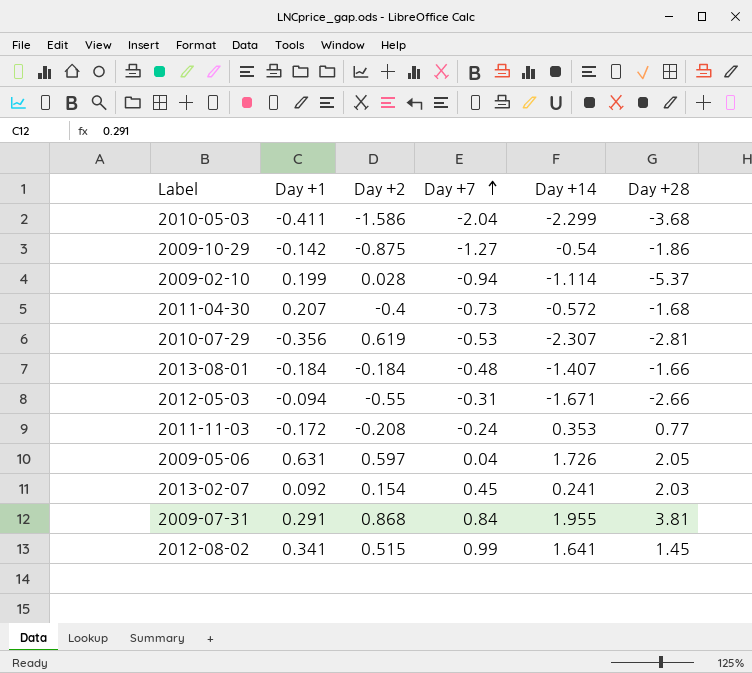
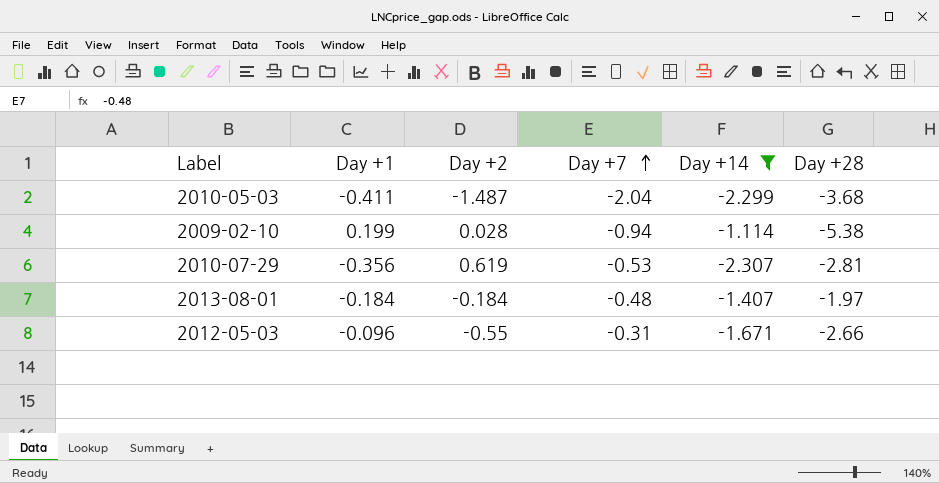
filter: none -> Day +14 <= -1.114
2010-05-03 | Day +2: -1.586 -> -1.487
2009-02-10 | Day +28: -5.37 -> -5.38
2013-08-01 | Day +28: -1.66 -> -1.97
2012-05-03 | Day +1: -0.094 -> -0.096

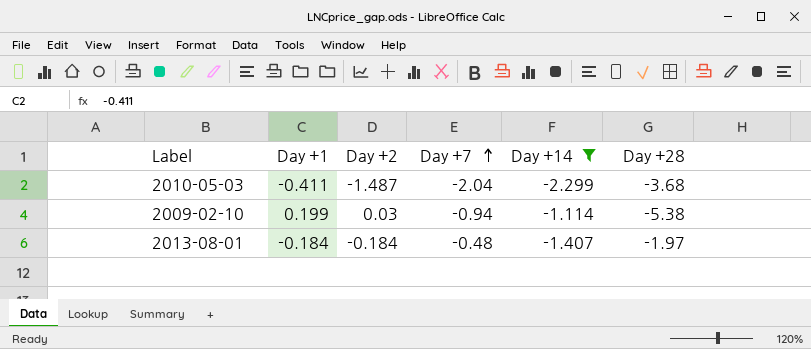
row 2010-07-29: -0.356 | 0.619 | -0.53 | -2.307 | -2.81 -> none
row 2012-05-03: -0.096 | -0.55 | -0.31 | -1.671 | -2.66 -> none
2009-02-10 | Day +2: 0.028 -> 0.03

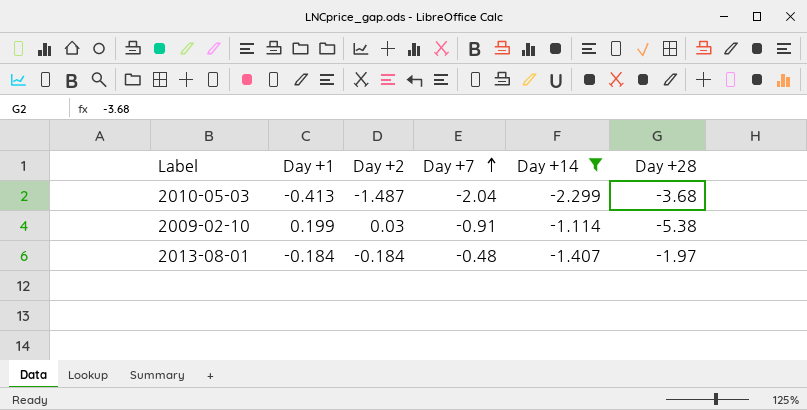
2010-05-03 | Day +1: -0.411 -> -0.413
2009-02-10 | Day +7: -0.94 -> -0.91

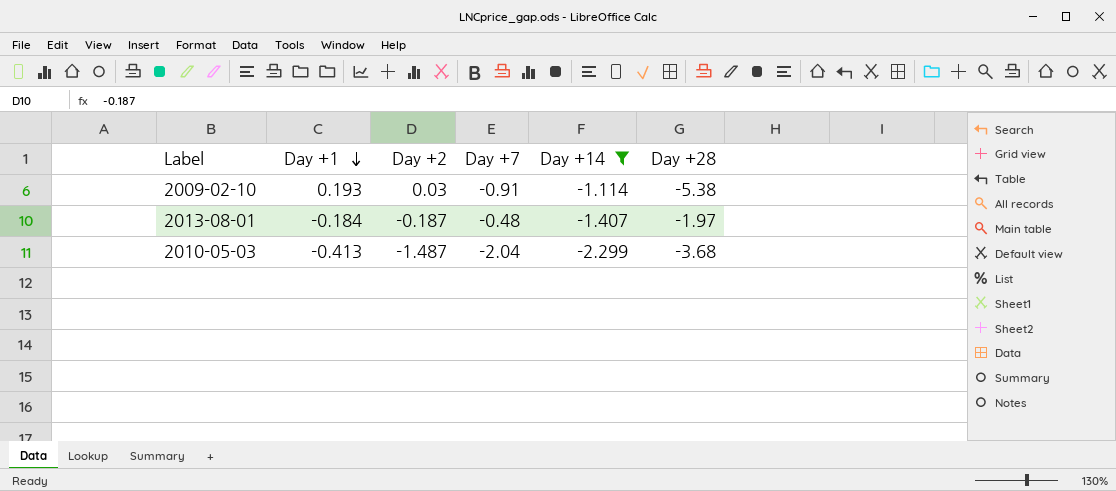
row order: Day +7 ascending -> Day +1 descending
2009-02-10 | Day +1: 0.199 -> 0.193
2013-08-01 | Day +2: -0.184 -> -0.187

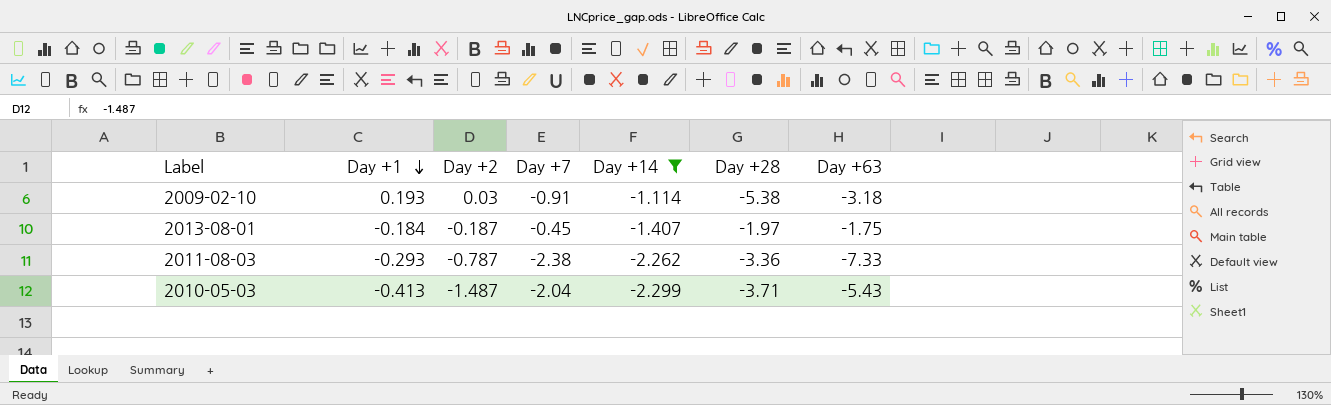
column Day +63 | position: none -> 7
2013-08-01 | Day +7: -0.48 -> -0.45
row 2011-08-03: none -> -0.293 | -0.787 | -2.38 | -2.262 | -3.36 | -7.33
2010-05-03 | Day +28: -3.68 -> -3.71

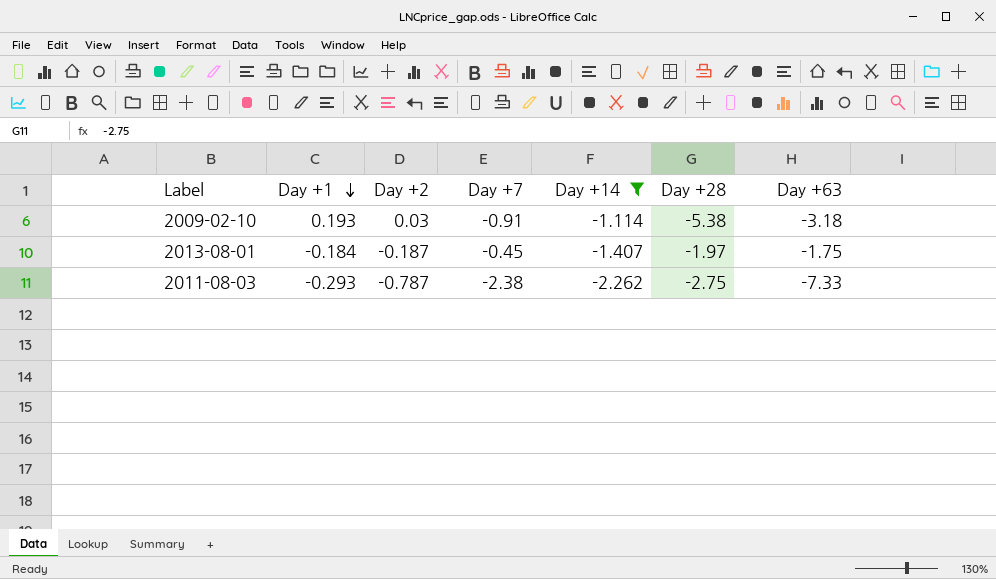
row 2010-05-03: -0.413 | -1.487 | -2.04 | -2.299 | -3.71 | -5.43 -> none
2011-08-03 | Day +28: -3.36 -> -2.75

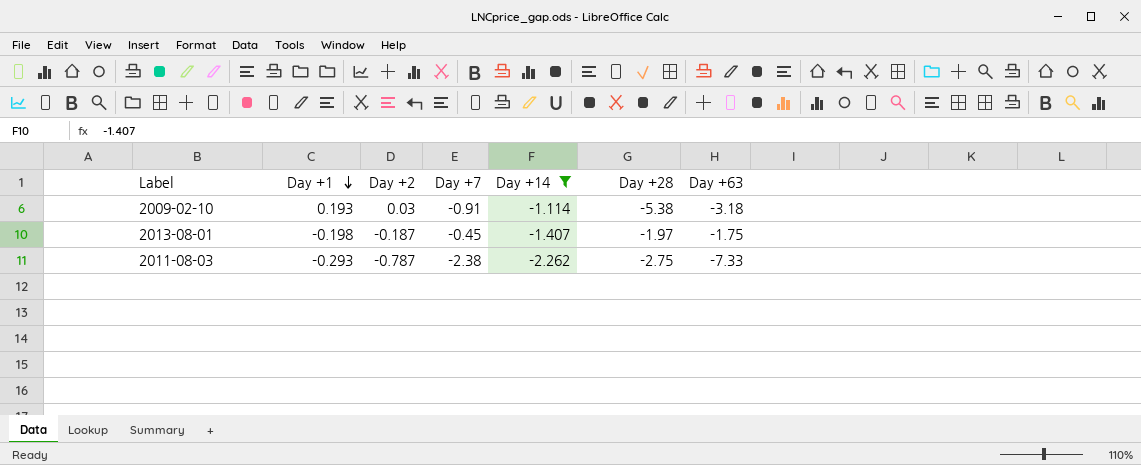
2013-08-01 | Day +1: -0.184 -> -0.198

